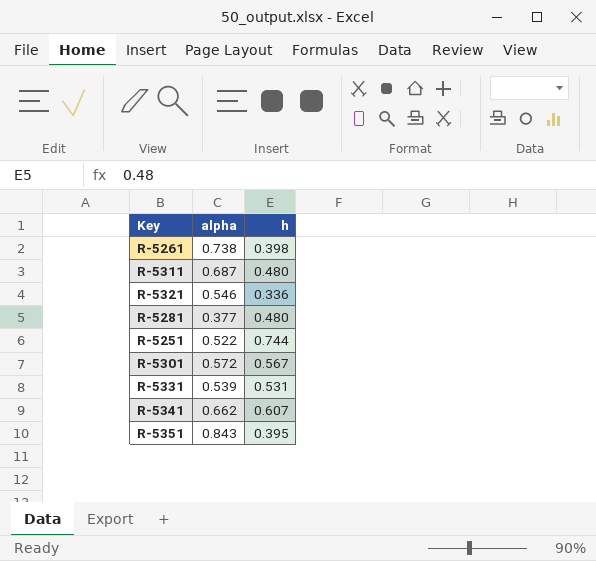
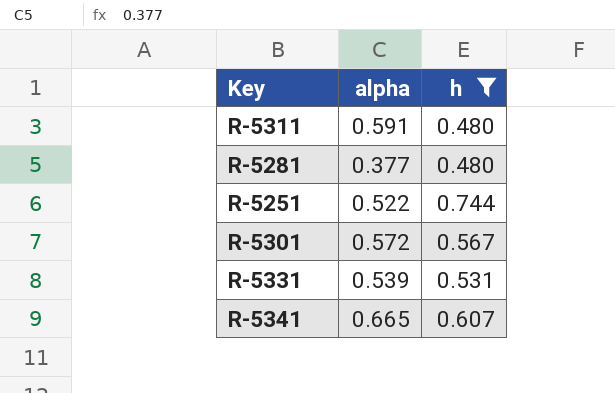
filter: none -> h >= 0.480
R-5311 | alpha: 0.687 -> 0.591
R-5341 | alpha: 0.662 -> 0.665

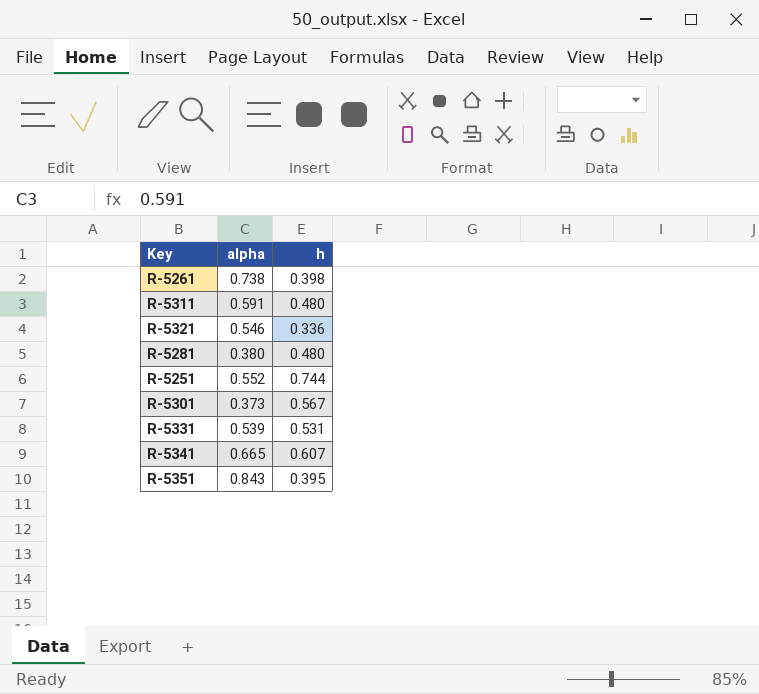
filter: h >= 0.480 -> none
R-5281 | alpha: 0.377 -> 0.380
R-5251 | alpha: 0.522 -> 0.552
R-5301 | alpha: 0.572 -> 0.373

